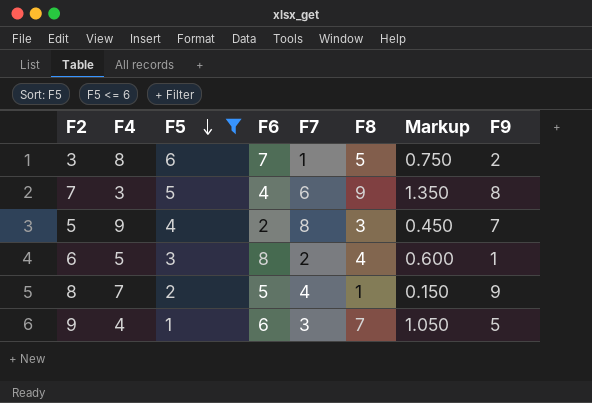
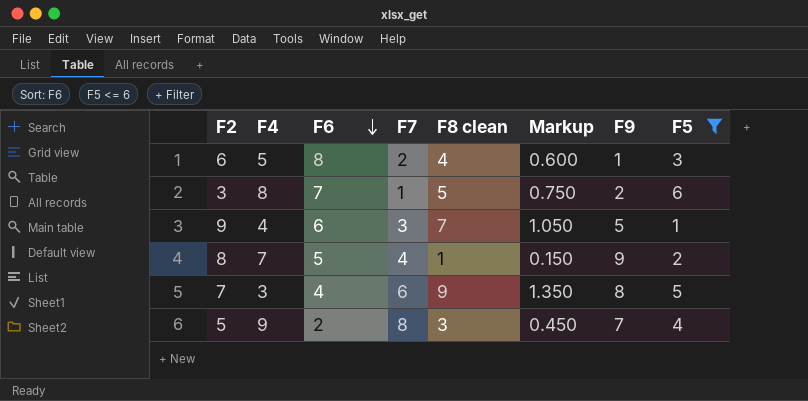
row order: F5 descending -> F6 descending
column name: F8 -> F8 clean
column F5 | position: 3 -> 8

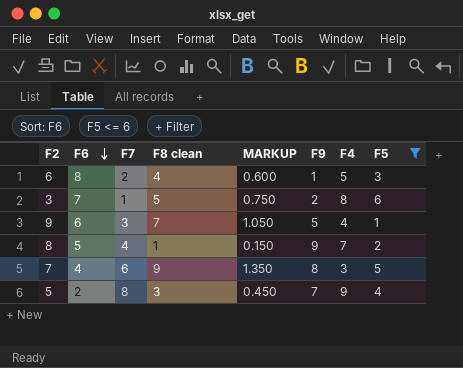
column name: Markup -> MARKUP
column F4 | position: 2 -> 7

